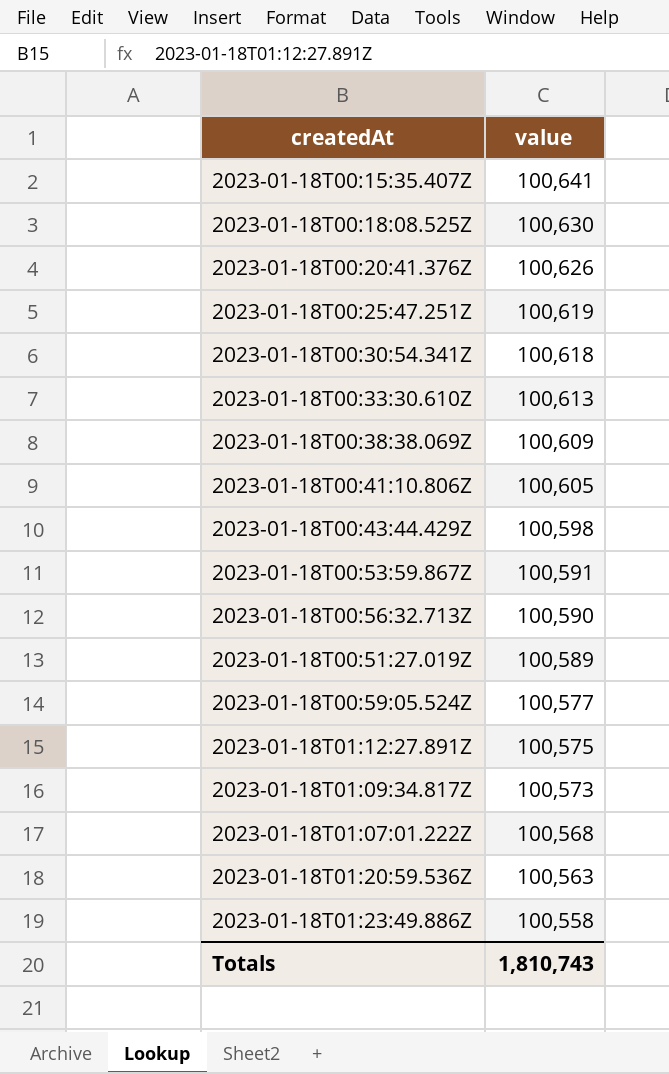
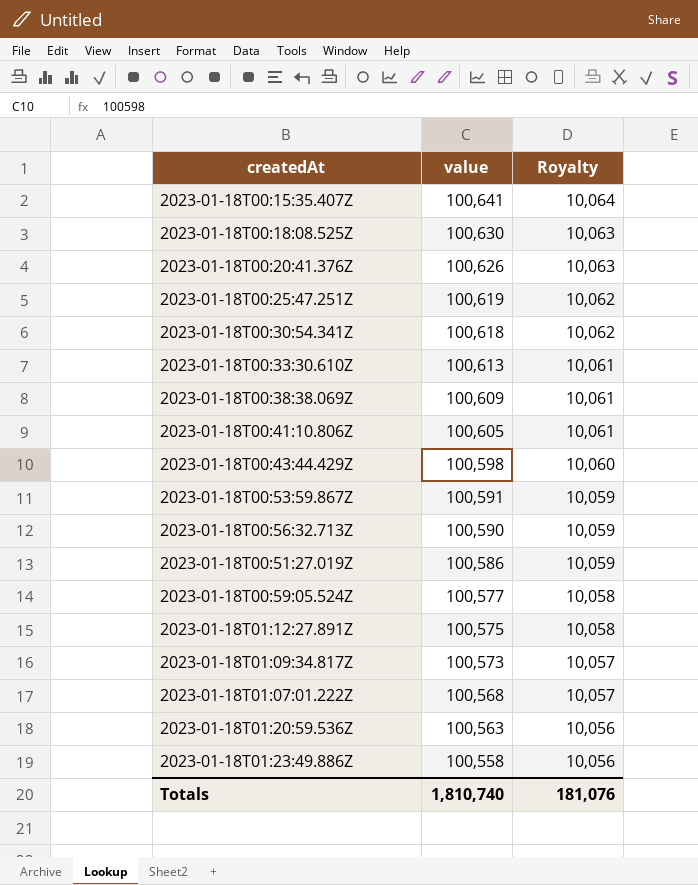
column Royalty | formula: none -> [value] * 0.1
2023-01-18T00:51:27.019Z | value: 100,589 -> 100,586
Totals | value: 1,810,743 -> 1,810,740

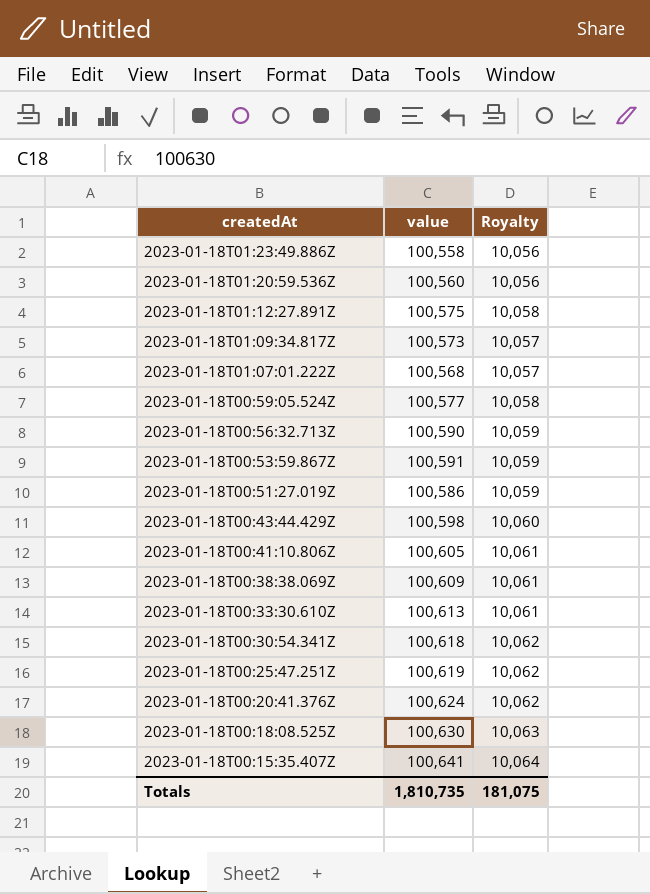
row order: value descending -> createdAt descending
2023-01-18T01:20:59.536Z | value: 100,563 -> 100,560
2023-01-18T00:20:41.376Z | value: 100,626 -> 100,624
2023-01-18T00:20:41.376Z | Royalty: 10,063 -> 10,062
Totals | value: 1,810,740 -> 1,810,735
Totals | Royalty: 181,076 -> 181,075

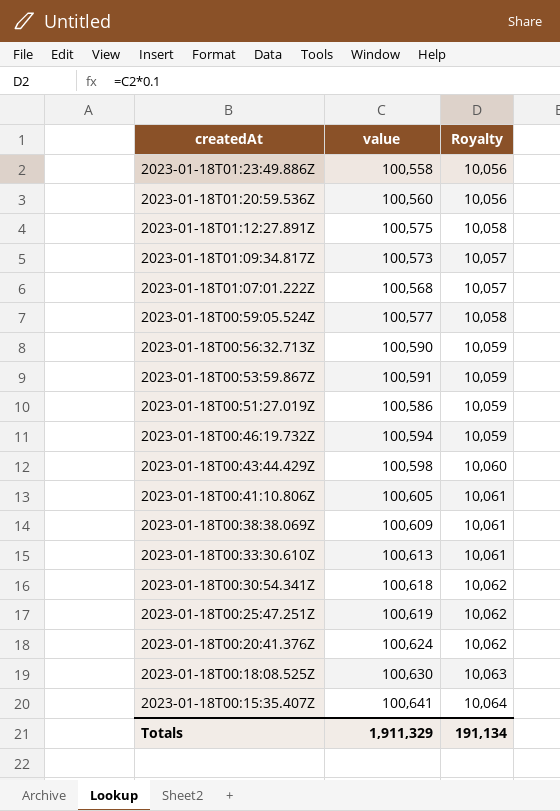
row 2023-01-18T00:46:19.732Z: none -> 100,594 | 10,059
Totals | value: 1,810,735 -> 1,911,329
Totals | Royalty: 181,075 -> 191,134

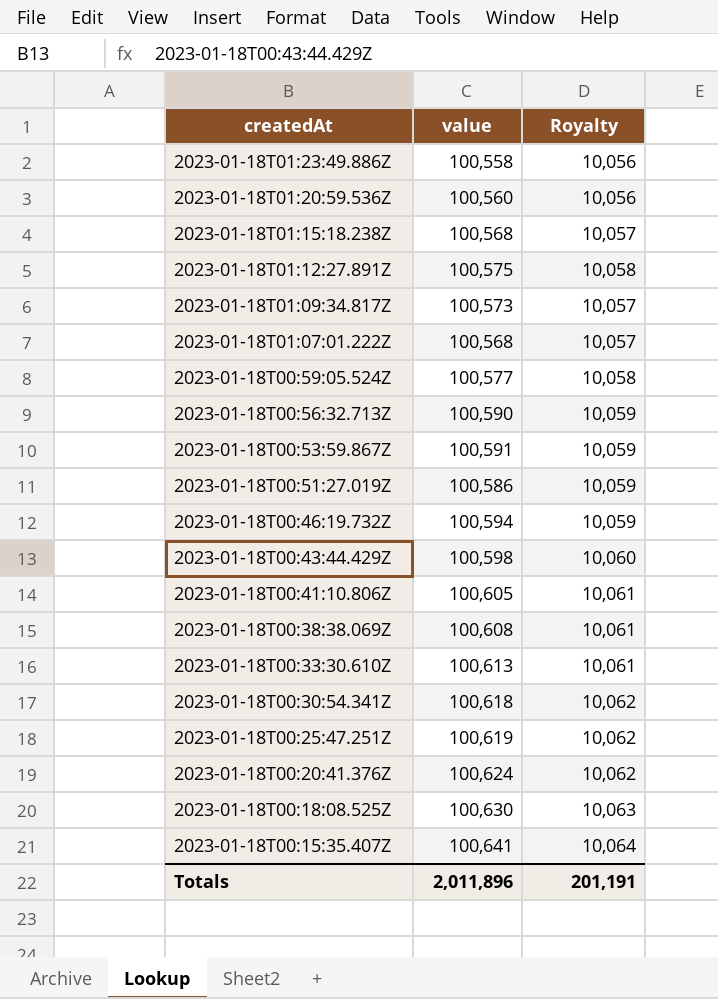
row 2023-01-18T01:15:18.238Z: none -> 100,568 | 10,057
2023-01-18T00:38:38.069Z | value: 100,609 -> 100,608
Totals | value: 1,911,329 -> 2,011,896
Totals | Royalty: 191,134 -> 201,191

